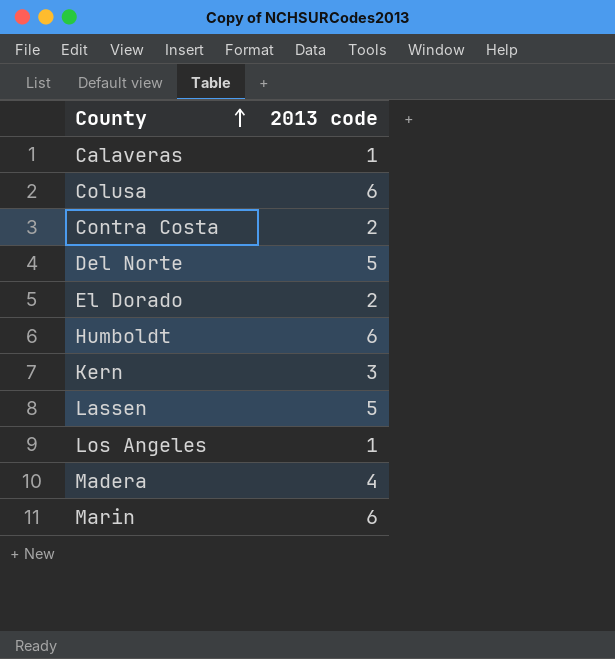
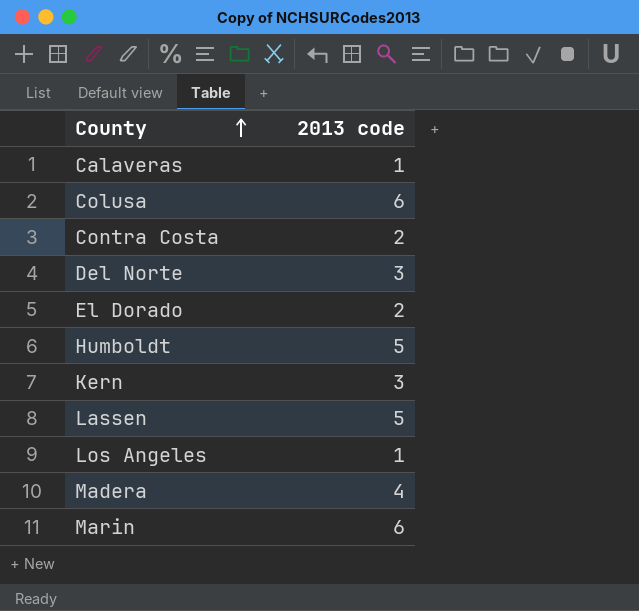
Del Norte | 2013 code: 5 -> 3
Humboldt | 2013 code: 6 -> 5

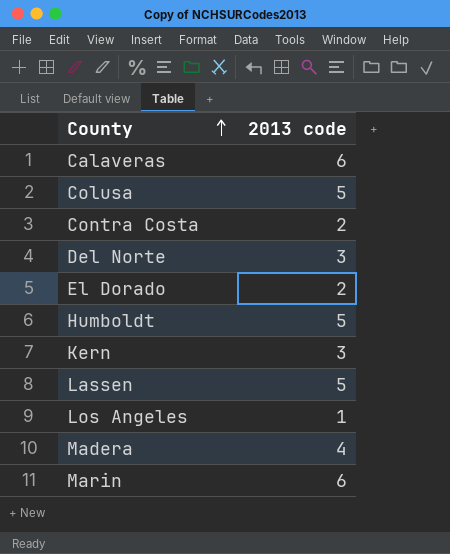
Calaveras | 2013 code: 1 -> 6
Colusa | 2013 code: 6 -> 5

